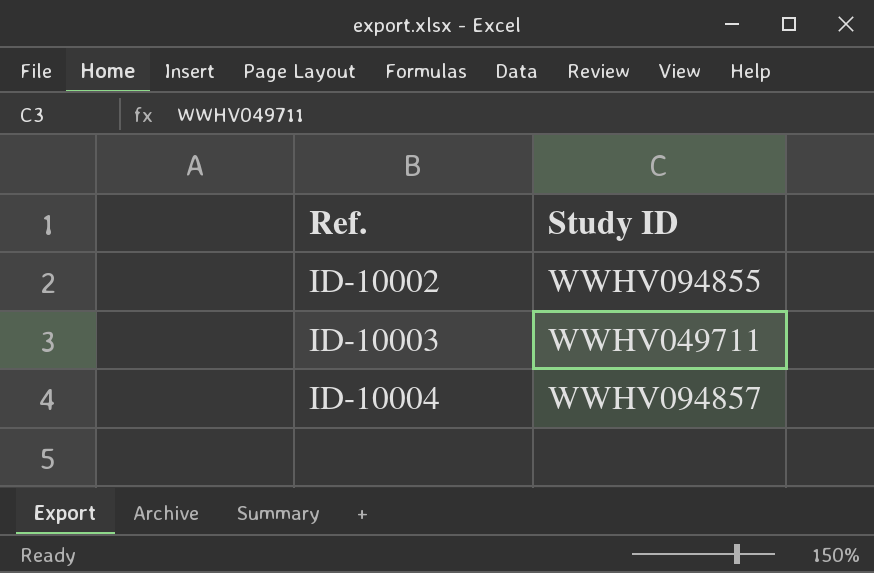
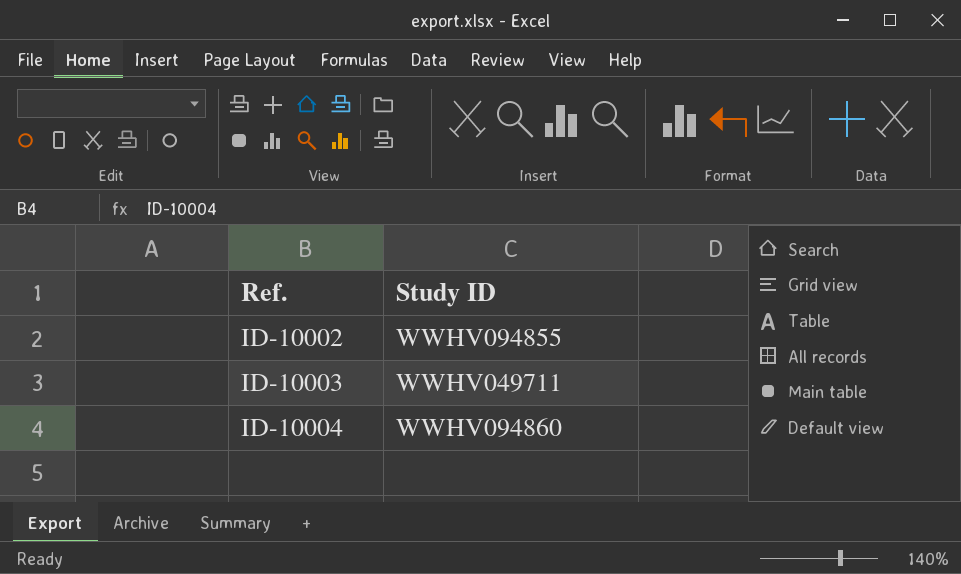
ID-10004 | Study ID: WWHV094857 -> WWHV094860

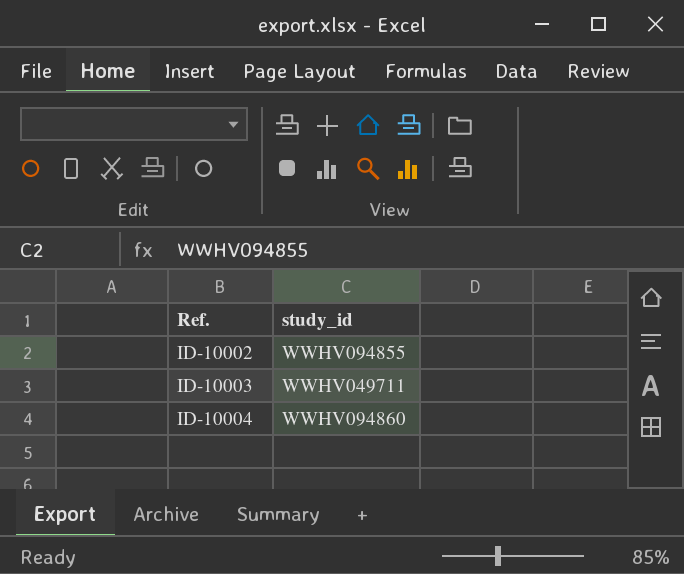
column name: Study ID -> study_id

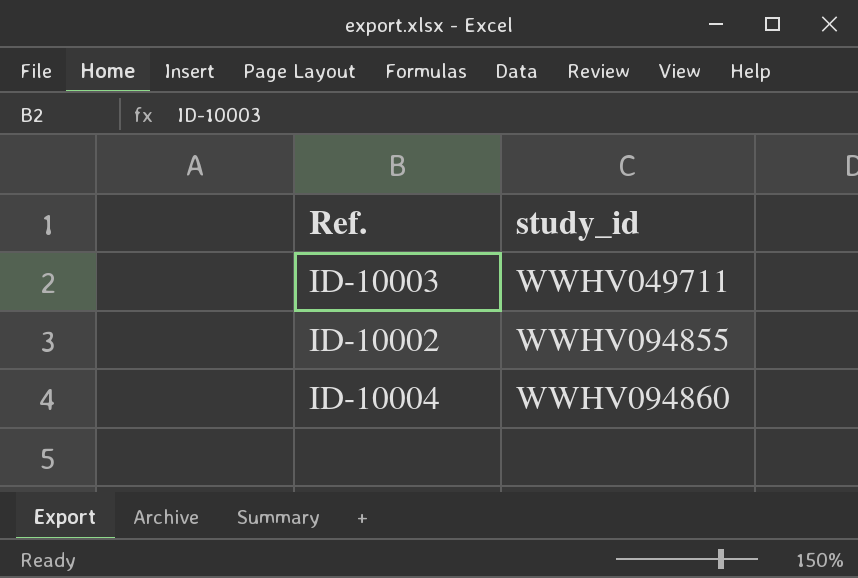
row order: Ref. ascending -> study_id ascending

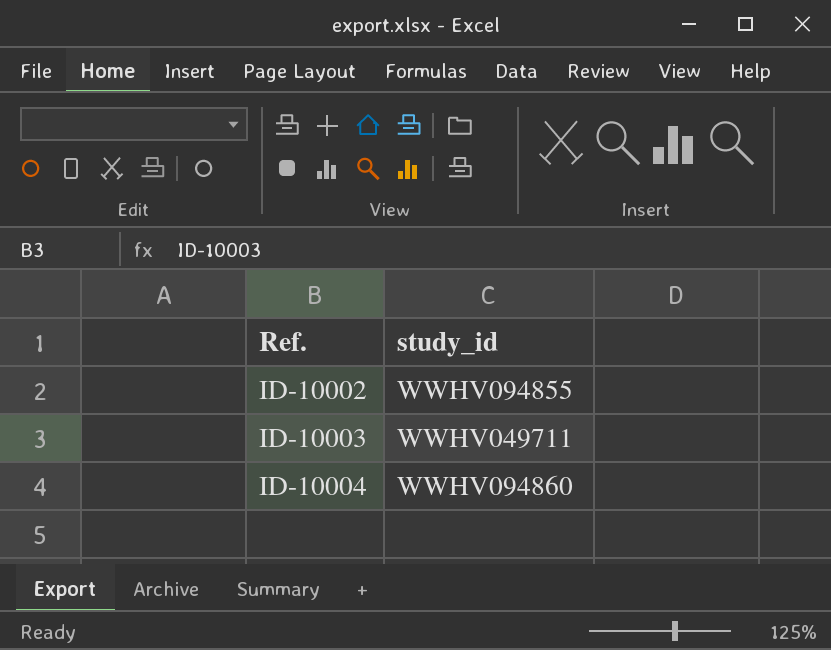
row order: study_id ascending -> Ref. ascending

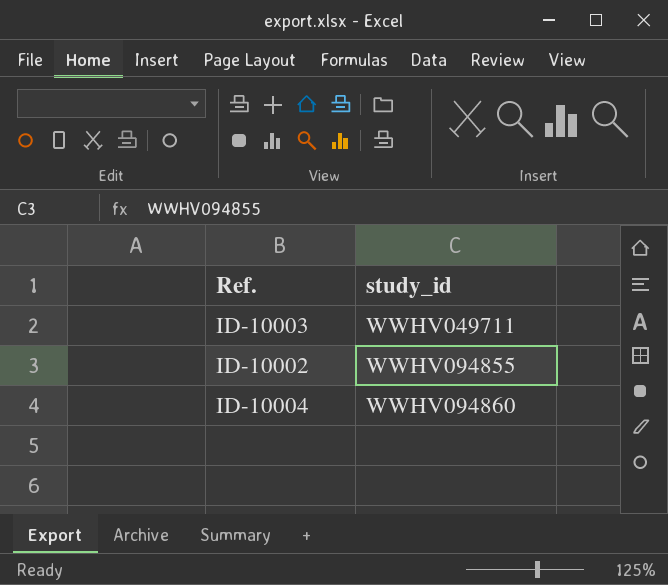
row order: Ref. ascending -> study_id ascending

